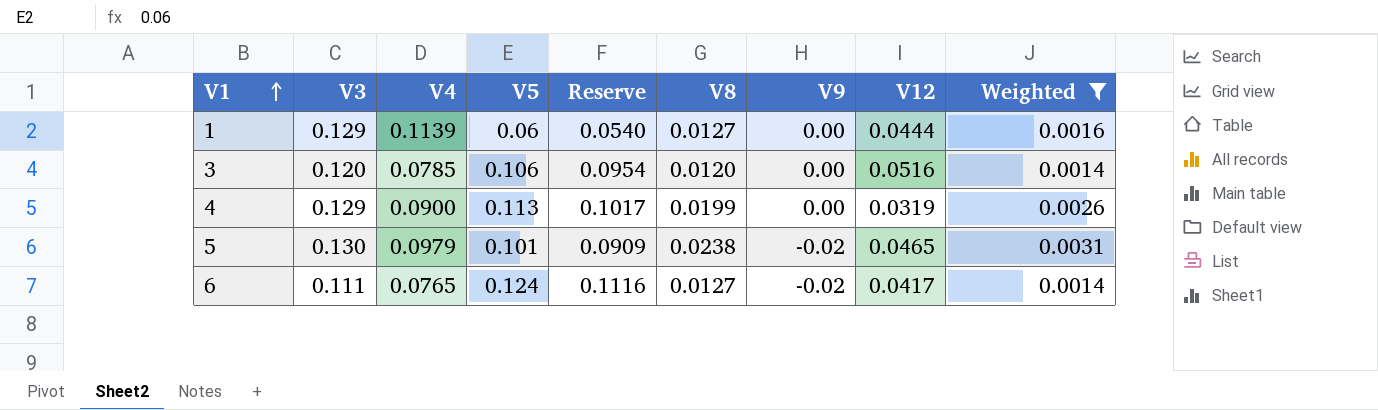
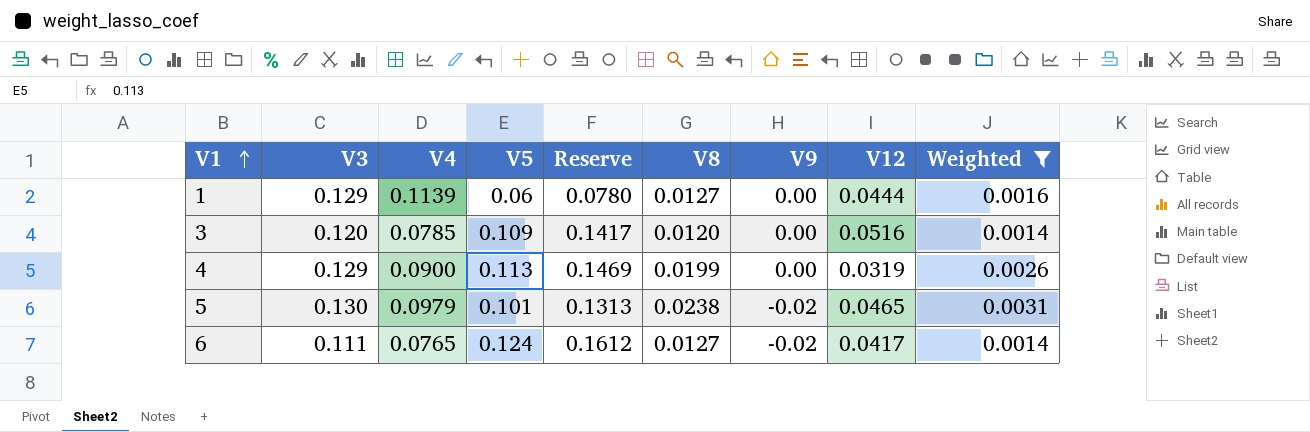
column Reserve | formula: [V5] * 0.9 -> [V5] * 1.3
3 | V5: 0.106 -> 0.109

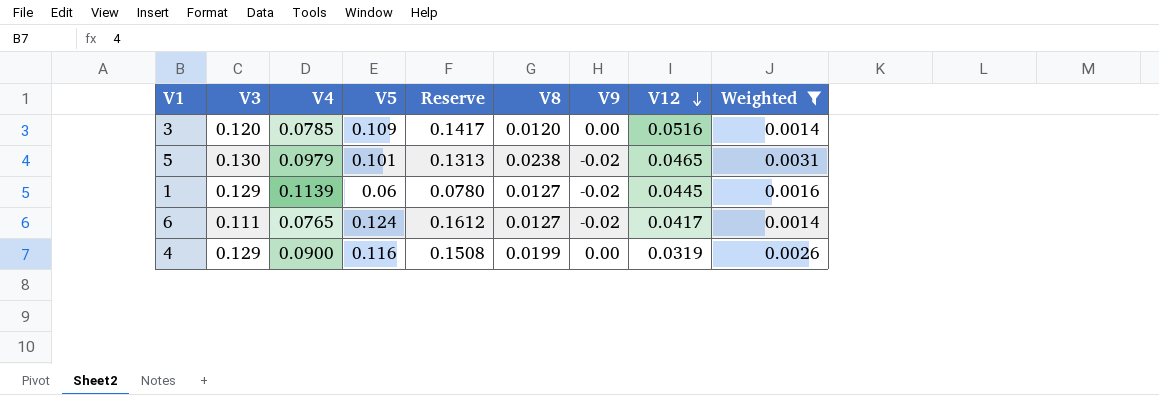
row order: V1 ascending -> V12 descending
1 | V9: 0.00 -> -0.02
1 | V12: 0.0444 -> 0.0445
4 | V5: 0.113 -> 0.116
4 | Reserve: 0.1469 -> 0.1508

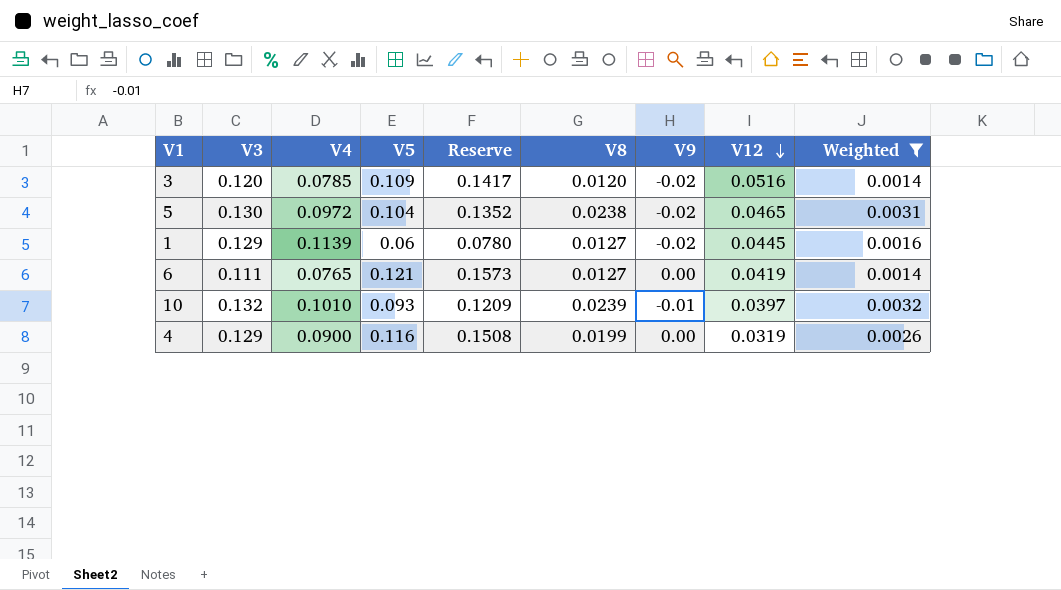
3 | V9: 0.00 -> -0.02
5 | V4: 0.0979 -> 0.0972
5 | V5: 0.101 -> 0.104
5 | Reserve: 0.1313 -> 0.1352
6 | V5: 0.124 -> 0.121
6 | Reserve: 0.1612 -> 0.1573
6 | V9: -0.02 -> 0.00
6 | V12: 0.0417 -> 0.0419
row 10: none -> 0.132 | 0.1010 | 0.093 | 0.1209 | 0.0239 | -0.01 | 0.0397 | 0.0032

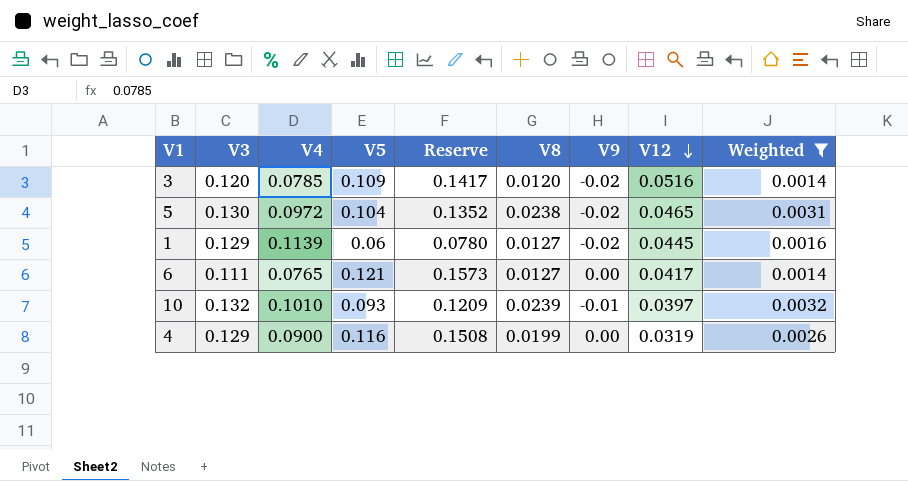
6 | V12: 0.0419 -> 0.0417

